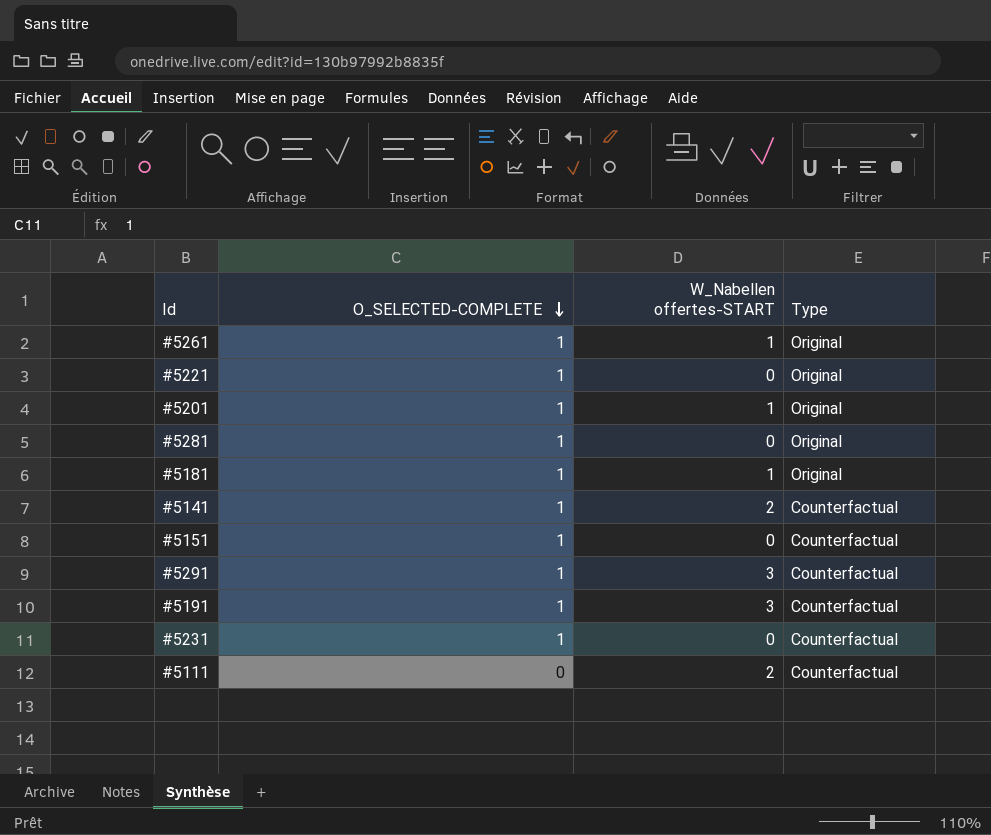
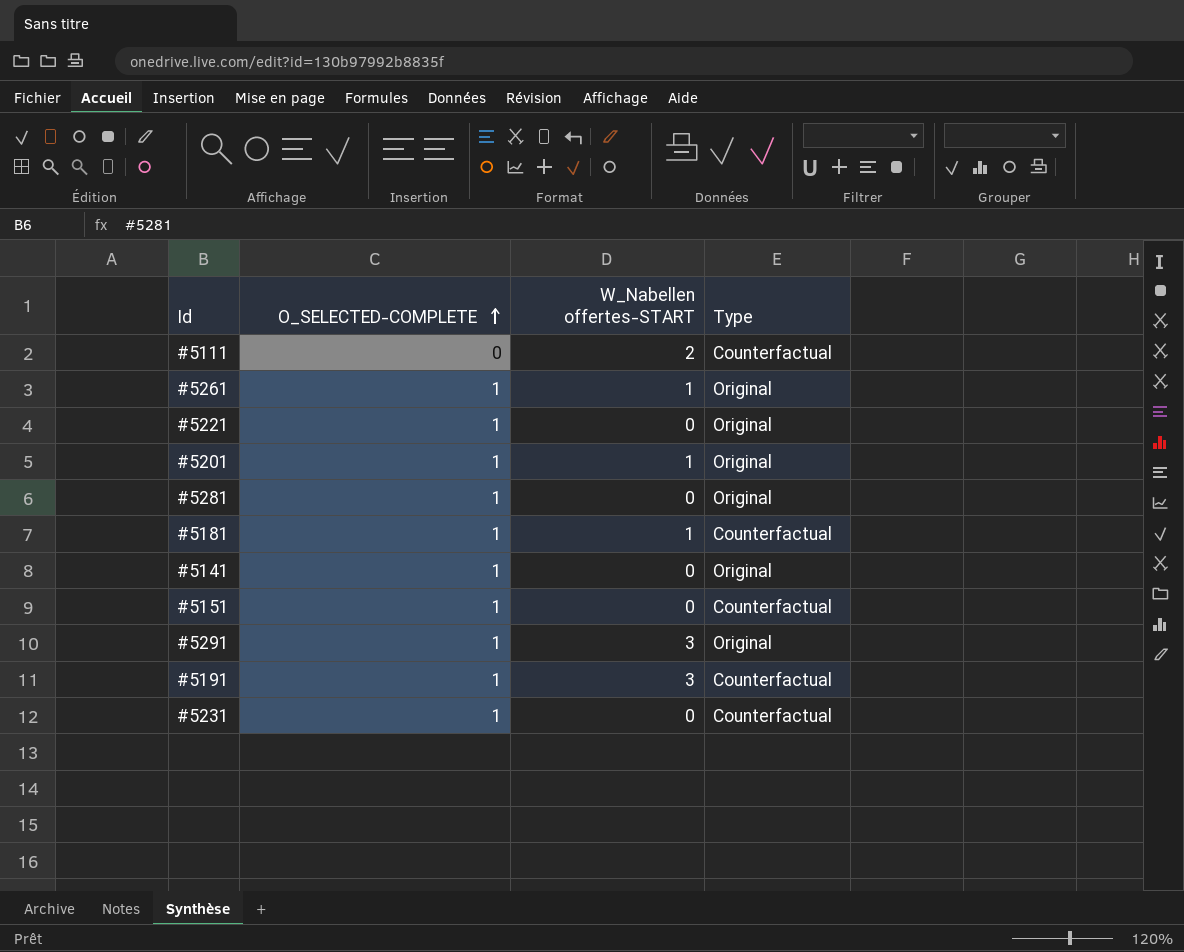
row order: O_SELECTED-COMPLETE descending -> O_SELECTED-COMPLETE ascending
#5181 | Type: Original -> Counterfactual
#5141 | W_Nabellen offertes-START: 2 -> 0
#5141 | Type: Counterfactual -> Original
#5291 | Type: Counterfactual -> Original

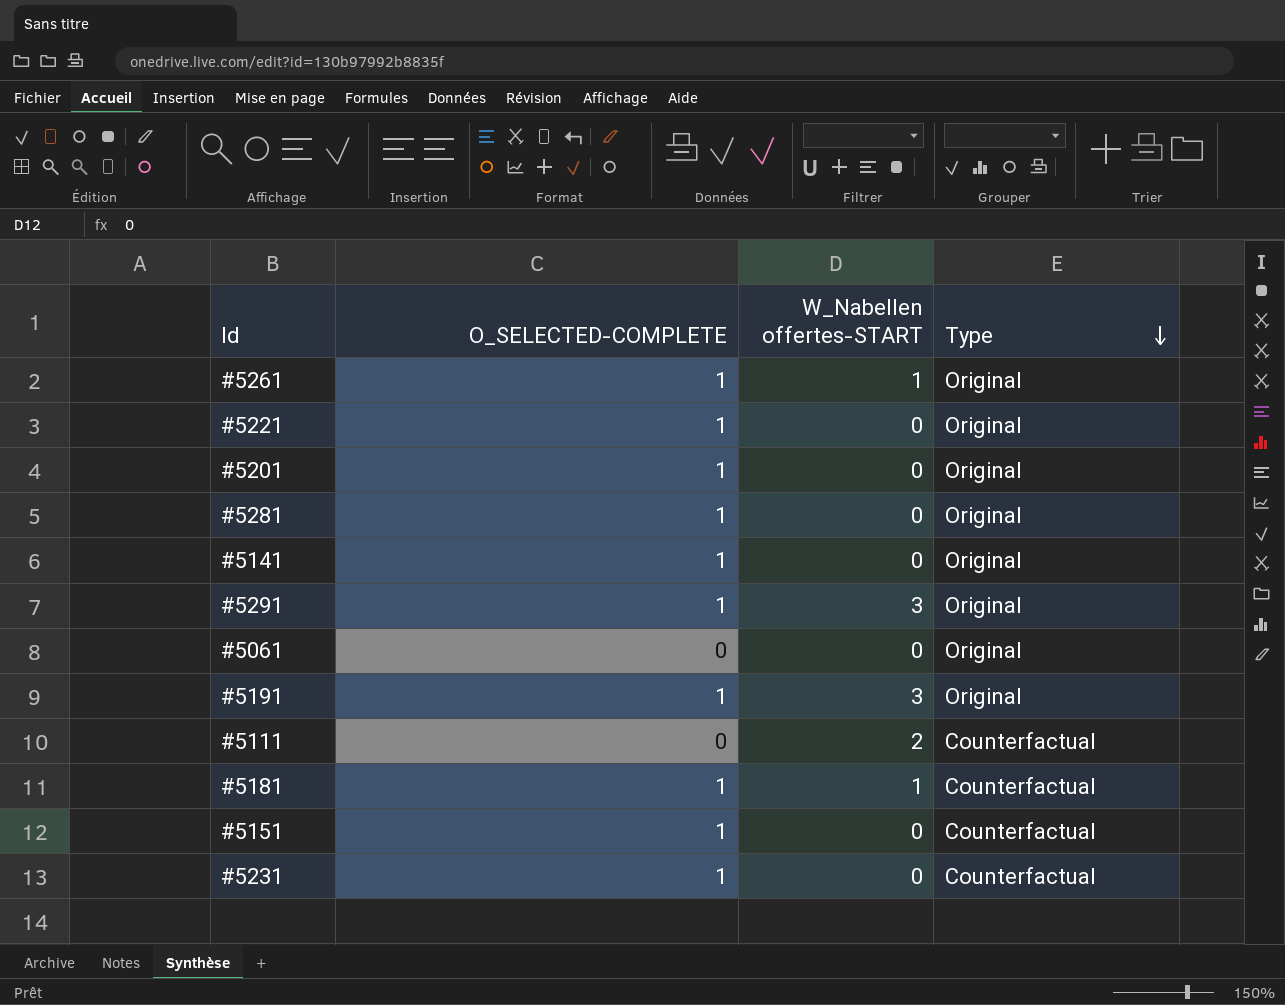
row order: O_SELECTED-COMPLETE ascending -> Type descending
#5201 | W_Nabellen offertes-START: 1 -> 0
row #5061: none -> 0 | 0 | Original
#5191 | Type: Counterfactual -> Original

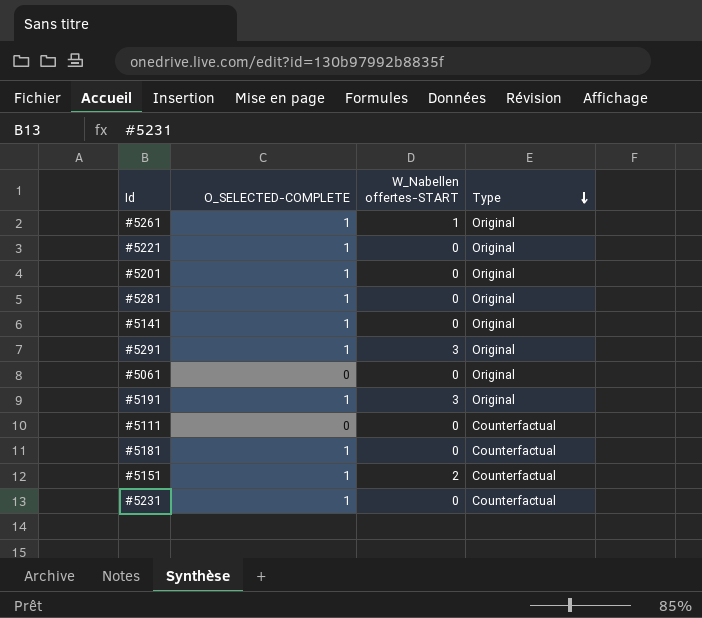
#5111 | W_Nabellen offertes-START: 2 -> 0
#5181 | W_Nabellen offertes-START: 1 -> 0
#5151 | W_Nabellen offertes-START: 0 -> 2

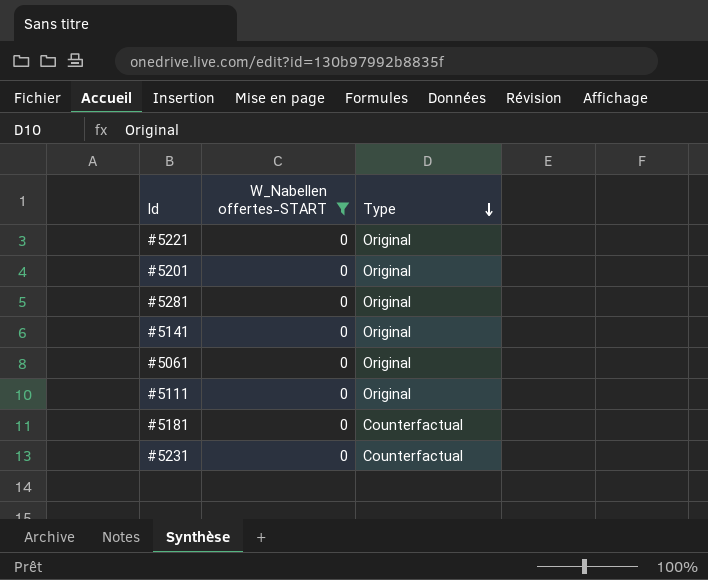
filter: none -> W_Nabellen offertes-START = 0
column O_SELECTED-COMPLETE | position: 2 -> none
#5111 | Type: Counterfactual -> Original

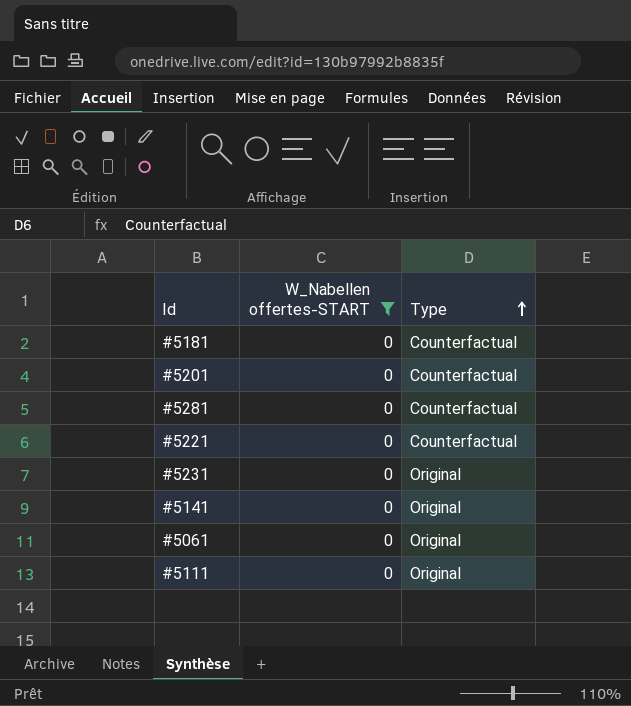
row order: Type descending -> Type ascending
#5201 | Type: Original -> Counterfactual
#5281 | Type: Original -> Counterfactual
#5221 | Type: Original -> Counterfactual
#5231 | Type: Counterfactual -> Original

